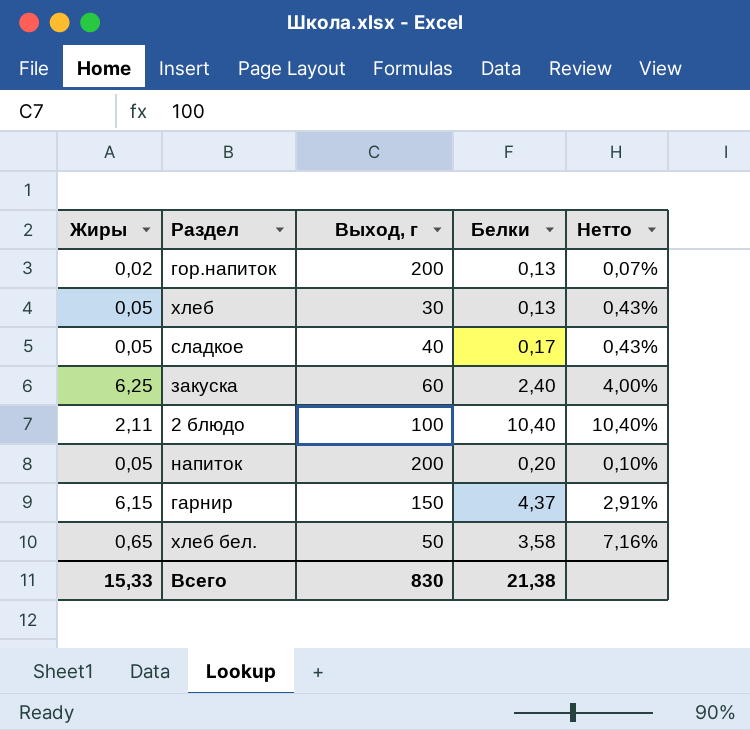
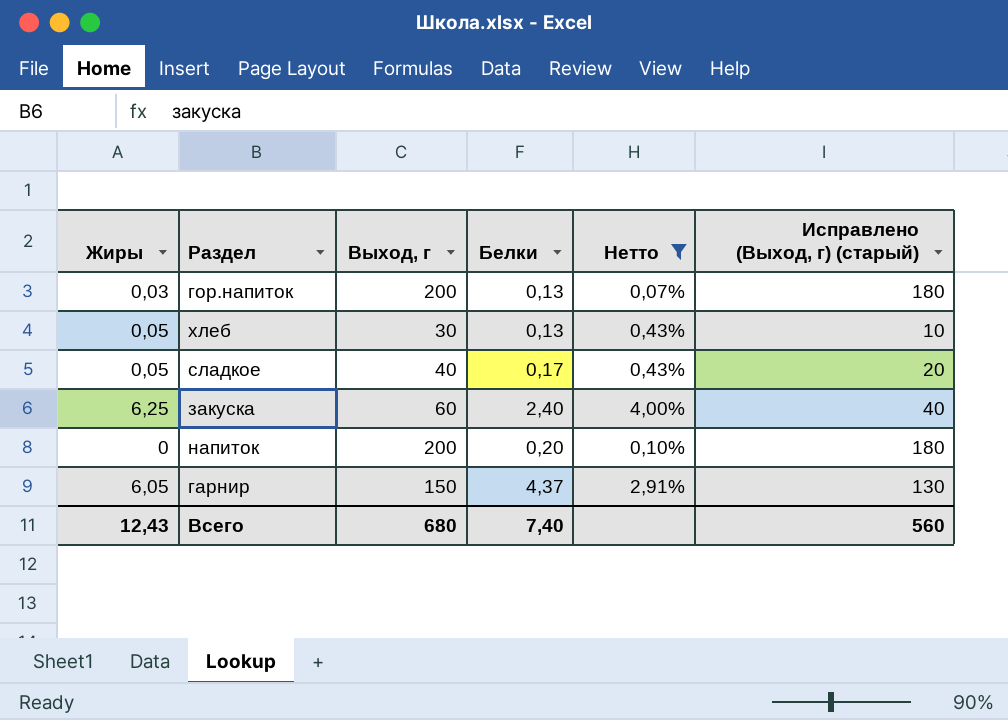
filter: none -> Нетто <= 4,00%
column Исправлено (Выход, г) (старый) | formula: none -> [Выход, г] - 20
гор.напиток | Жиры: 0,02 -> 0,03
напиток | Жиры: 0,05 -> 0
гарнир | Жиры: 6,15 -> 6,05
Всего | Жиры: 15,33 -> 12,43
Всего | Выход, г: 830 -> 680
Всего | Белки: 21,38 -> 7,40

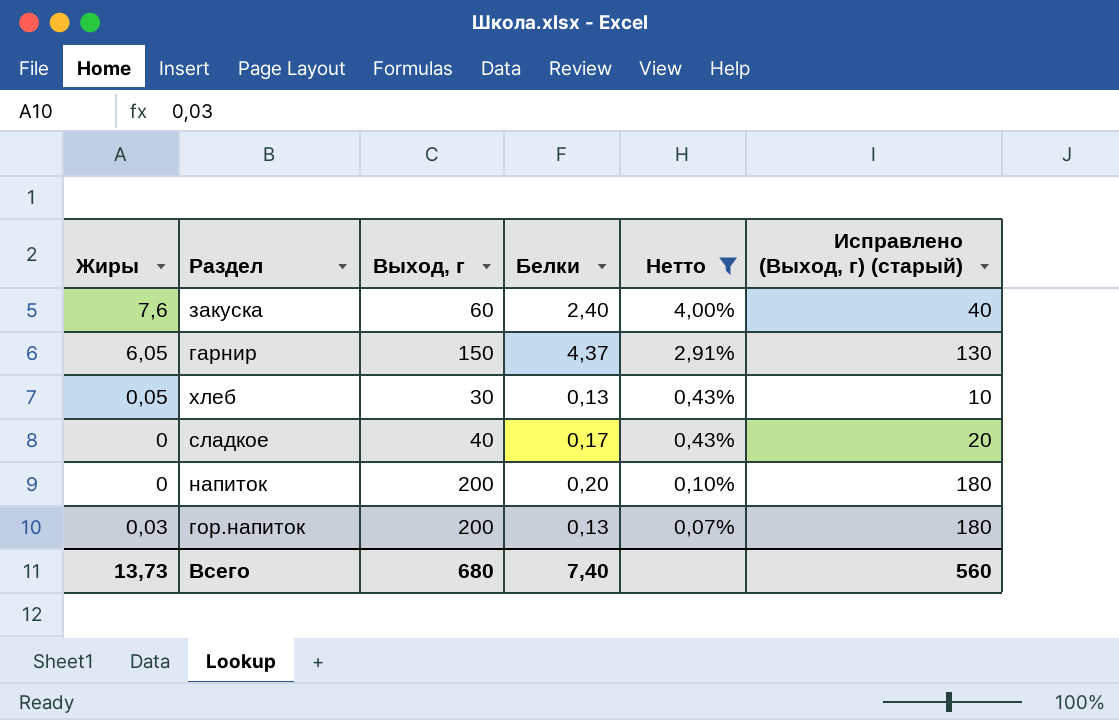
row order: none -> Нетто descending
закуска | Жиры: 6,25 -> 7,6
сладкое | Жиры: 0,05 -> 0
Всего | Жиры: 12,43 -> 13,73

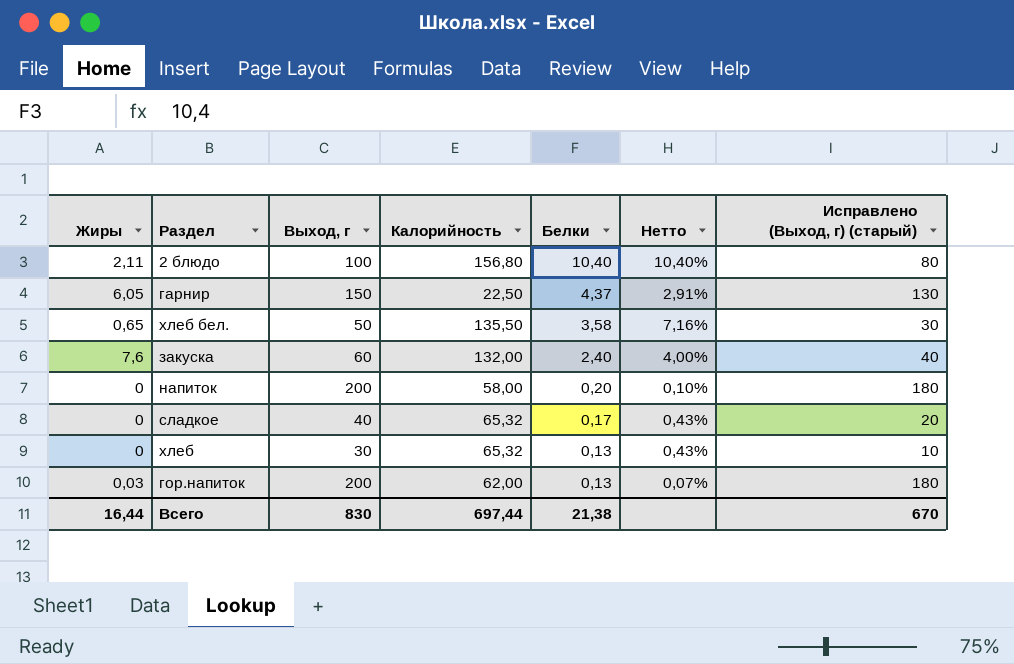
filter: Нетто <= 4,00% -> none
row order: Нетто descending -> Белки descending
column Калорийность | position: none -> 4
хлеб | Жиры: 0,05 -> 0
Всего | Жиры: 13,73 -> 16,44
Всего | Выход, г: 680 -> 830
Всего | Белки: 7,40 -> 21,38
Всего | Исправлено (Выход, г) (старый): 560 -> 670

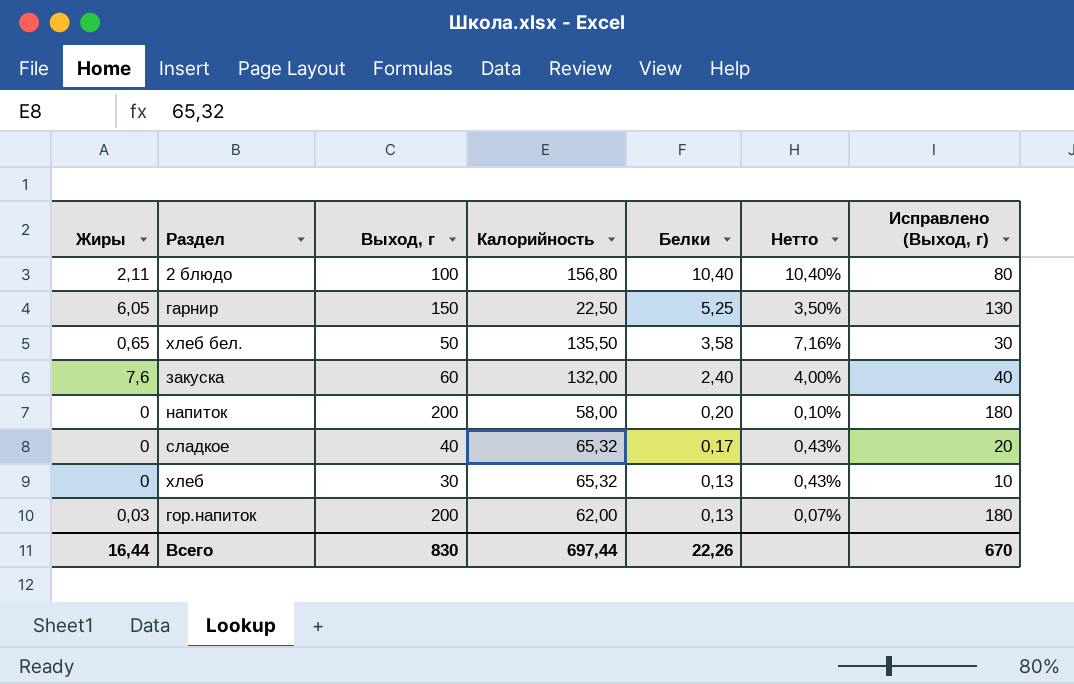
column name: Исправлено (Выход, г) (старый) -> Исправлено (Выход, г)
гарнир | Белки: 4,37 -> 5,25
гарнир | Нетто: 2,91% -> 3,50%
Всего | Белки: 21,38 -> 22,26

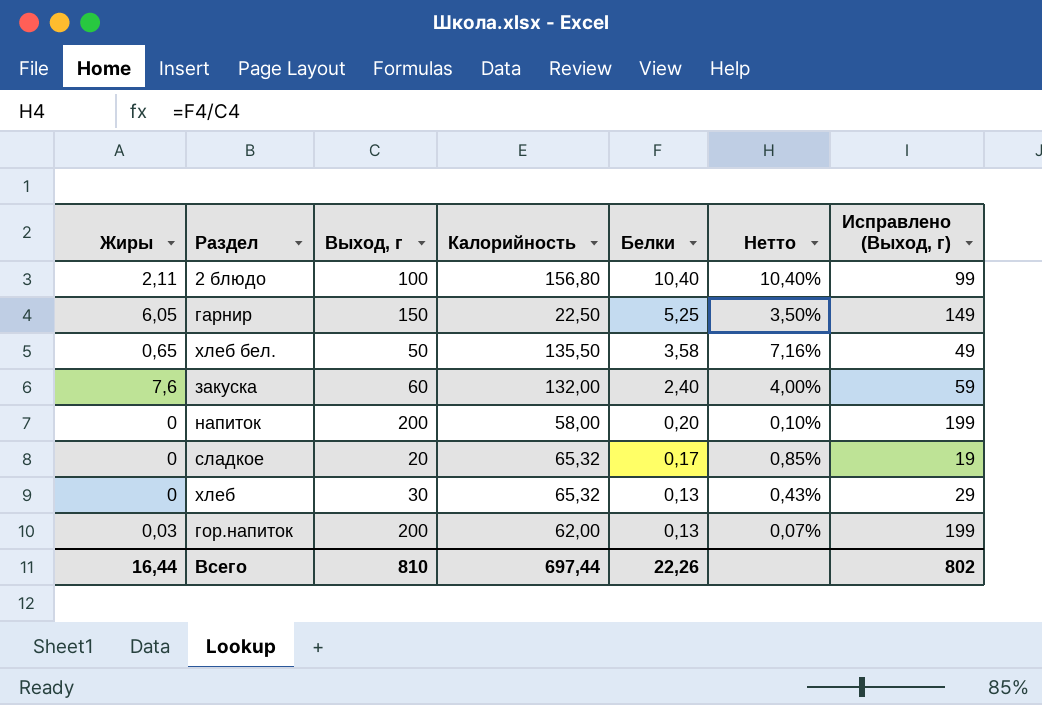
column Исправлено (Выход, г) | formula: [Выход, г] - 20 -> [Выход, г] - 1
сладкое | Выход, г: 40 -> 20
сладкое | Нетто: 0,43% -> 0,85%
Всего | Выход, г: 830 -> 810
Всего | Исправлено (Выход, г): 670 -> 802

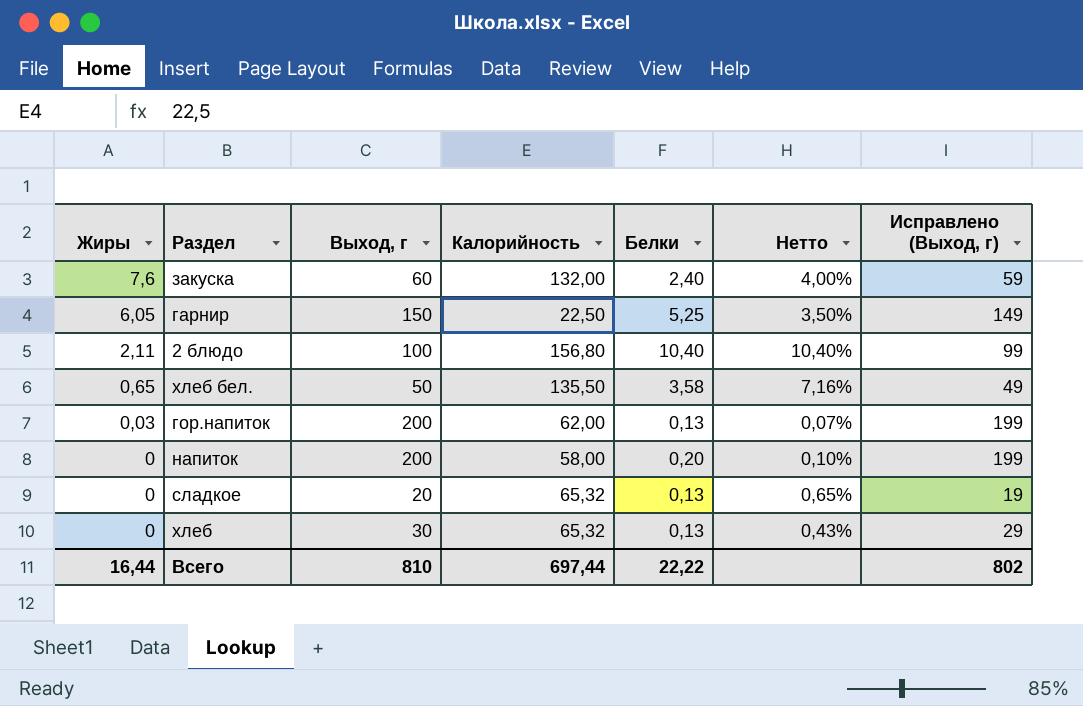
row order: Белки descending -> Жиры descending
сладкое | Белки: 0,17 -> 0,13
сладкое | Нетто: 0,85% -> 0,65%
Всего | Белки: 22,26 -> 22,22

